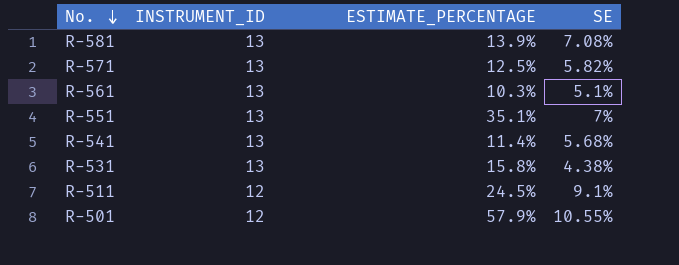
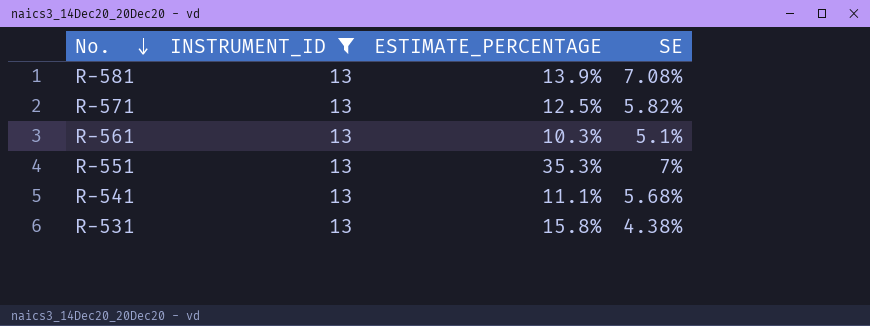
filter: none -> INSTRUMENT_ID = 13
R-551 | ESTIMATE_PERCENTAGE: 35.1% -> 35.3%
R-541 | ESTIMATE_PERCENTAGE: 11.4% -> 11.1%

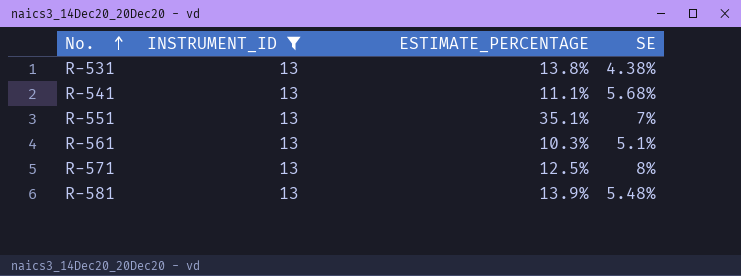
row order: No. descending -> No. ascending
R-531 | ESTIMATE_PERCENTAGE: 15.8% -> 13.8%
R-551 | ESTIMATE_PERCENTAGE: 35.3% -> 35.1%
R-571 | SE: 5.82% -> 8%
R-581 | SE: 7.08% -> 5.48%

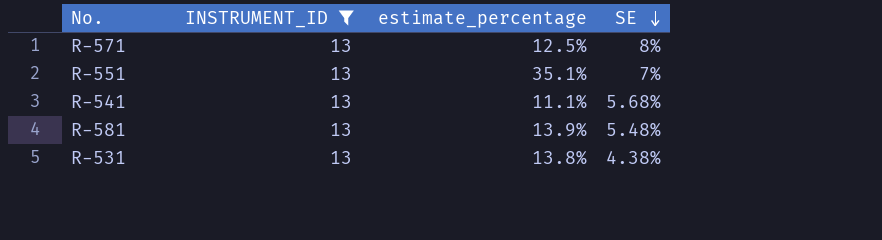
row order: No. ascending -> SE descending
column name: ESTIMATE_PERCENTAGE -> estimate_percentage
row R-561: 13 | 10.3% | 5.1% -> none

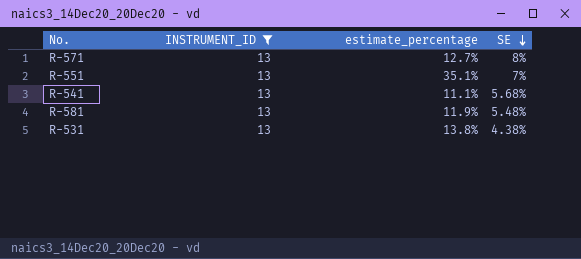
R-571 | estimate_percentage: 12.5% -> 12.7%
R-581 | estimate_percentage: 13.9% -> 11.9%

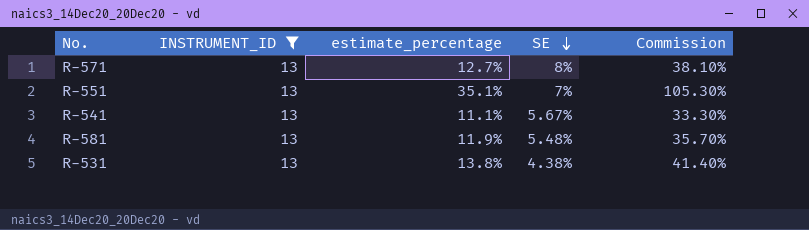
column Commission | formula: none -> [estimate_percentage] * 3
R-541 | SE: 5.68% -> 5.67%

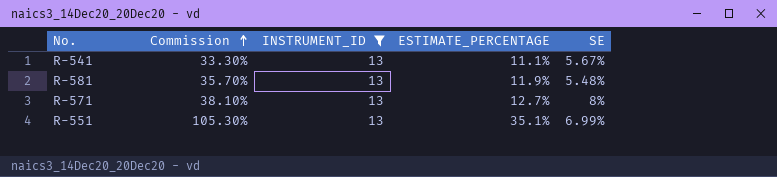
row order: SE descending -> Commission ascending
column Commission | position: 5 -> 2
column name: estimate_percentage -> ESTIMATE_PERCENTAGE
row R-531: 13 | 13.8% | 4.38% | 41.40% -> none
R-551 | SE: 7% -> 6.99%

